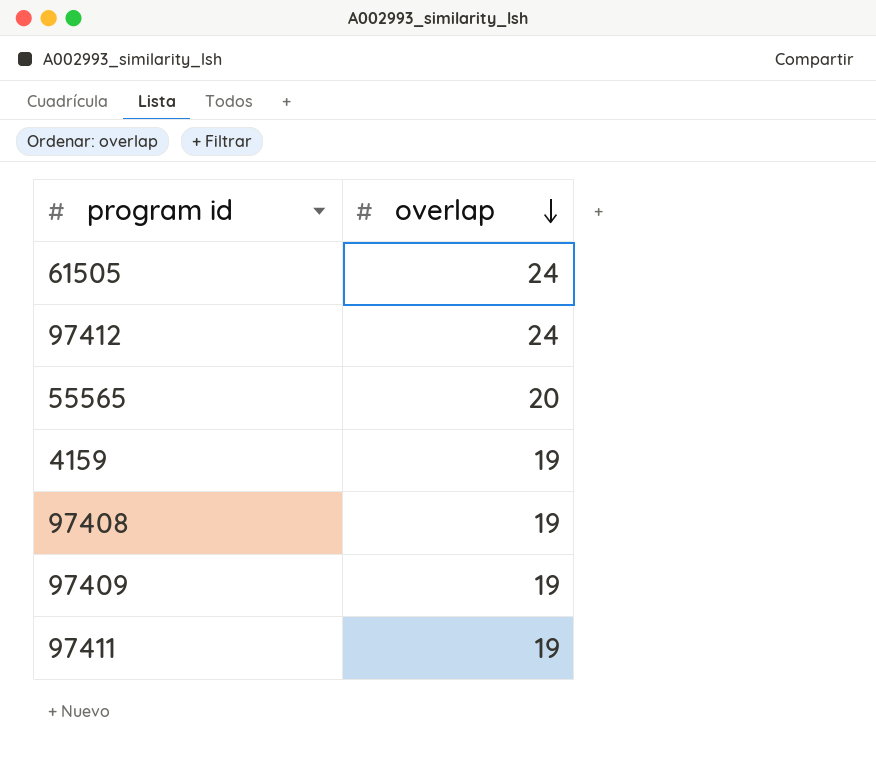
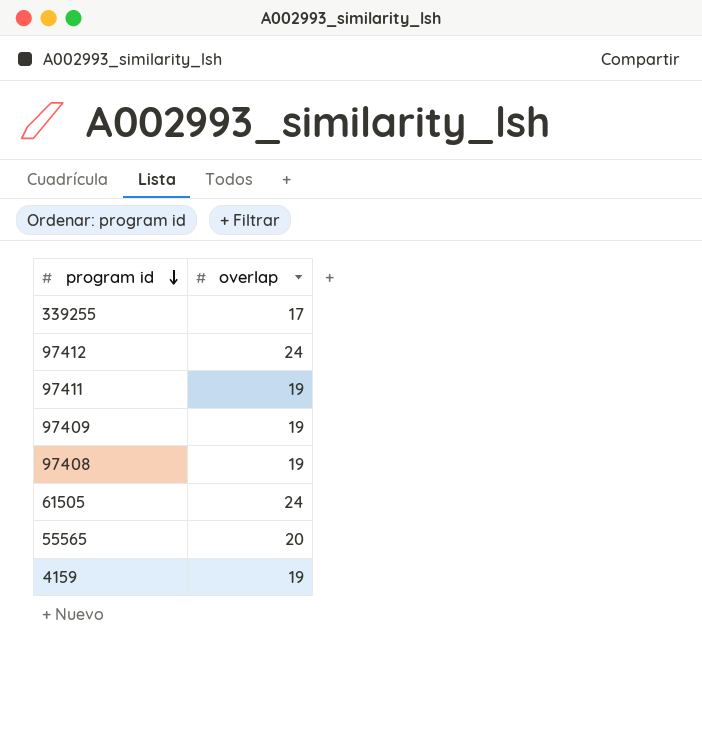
row order: overlap descending -> program id descending
row 339255: none -> 17

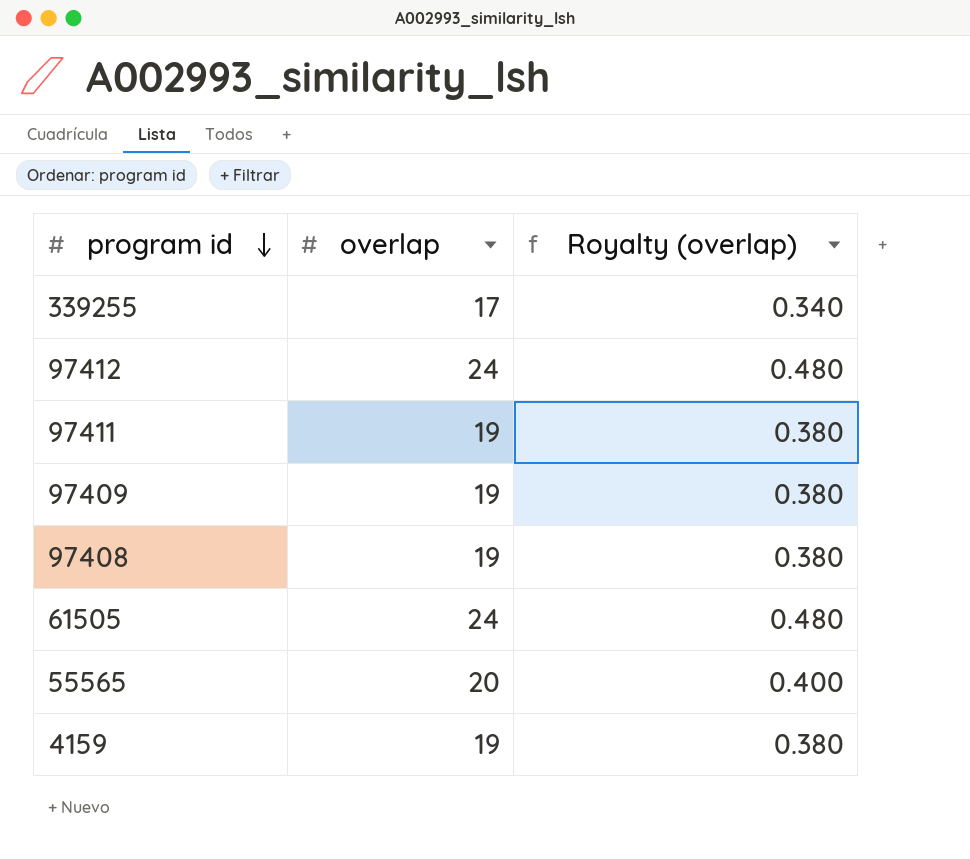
column Royalty (overlap) | formula: none -> [overlap] * 0.02

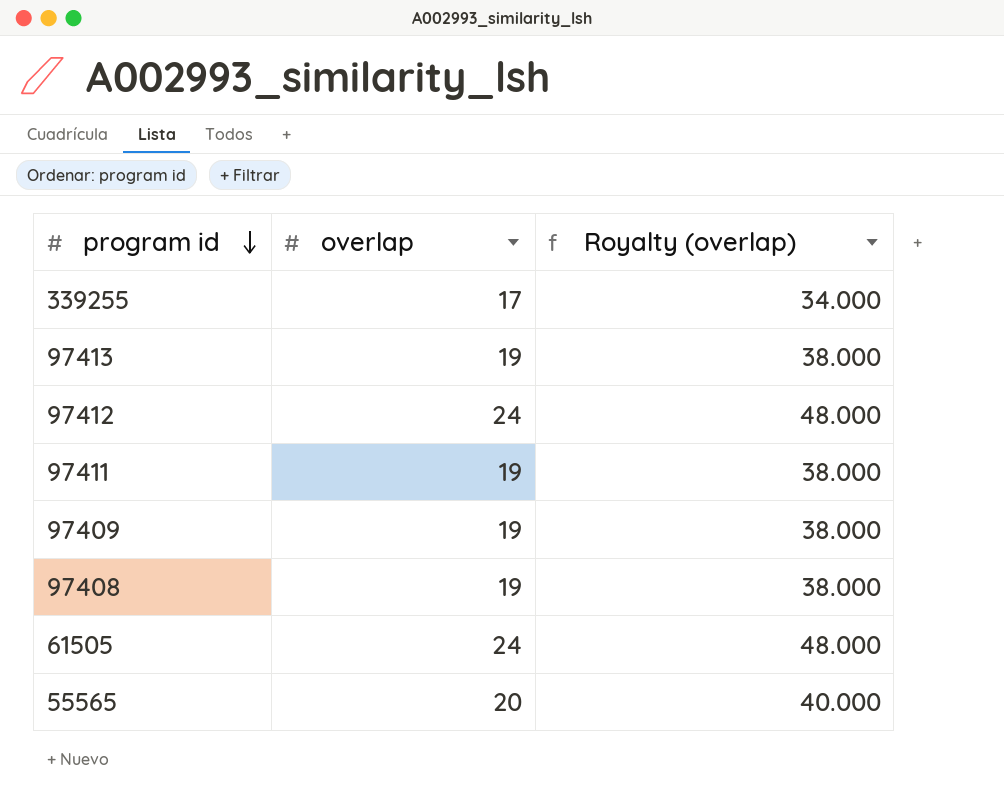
column Royalty (overlap) | formula: [overlap] * 0.02 -> [overlap] * 2
row 4159: 19 | 0.380 -> none
row 97413: none -> 19 | 38.000

